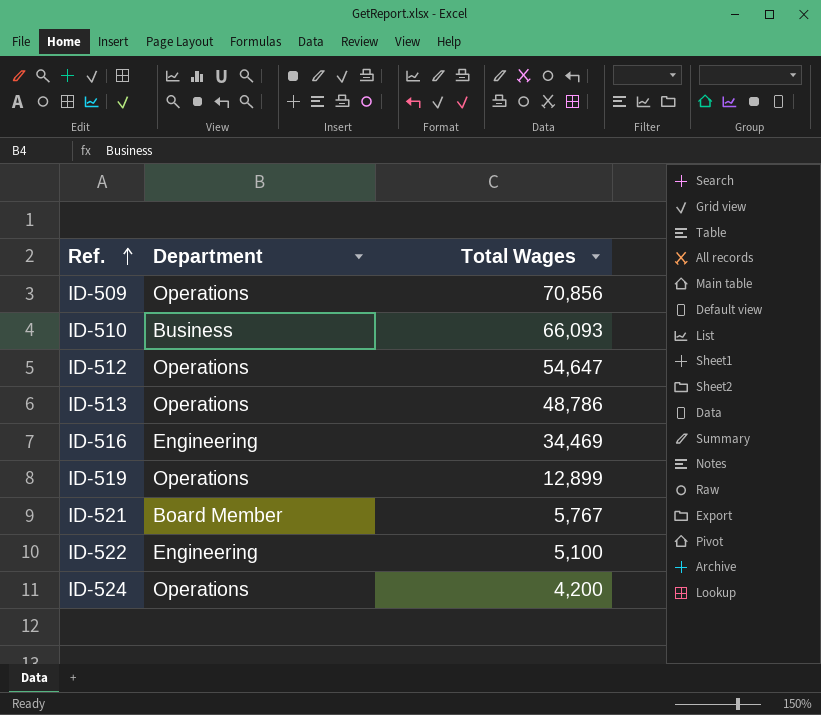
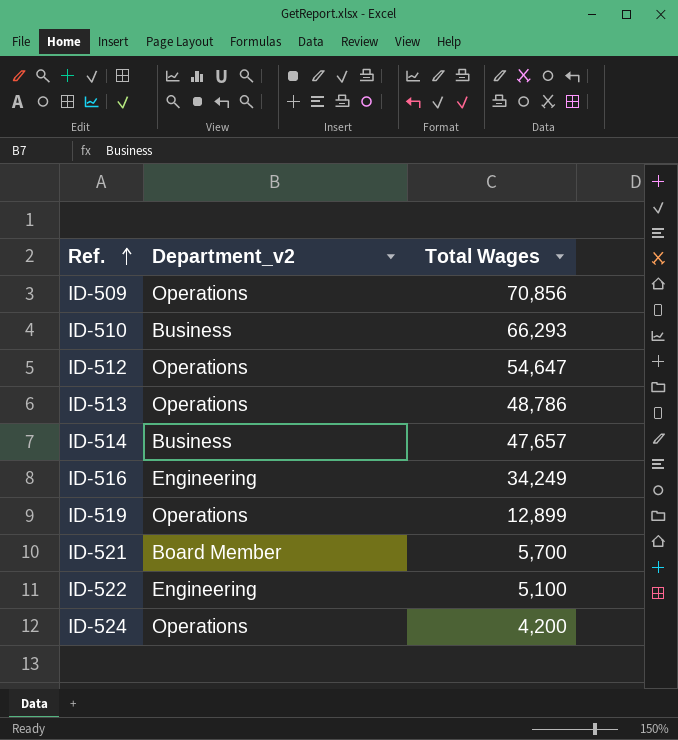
column name: Department -> Department_v2
ID-510 | Total Wages: 66,093 -> 66,293
row ID-514: none -> Business | 47,657
ID-516 | Total Wages: 34,469 -> 34,249
ID-521 | Total Wages: 5,767 -> 5,700

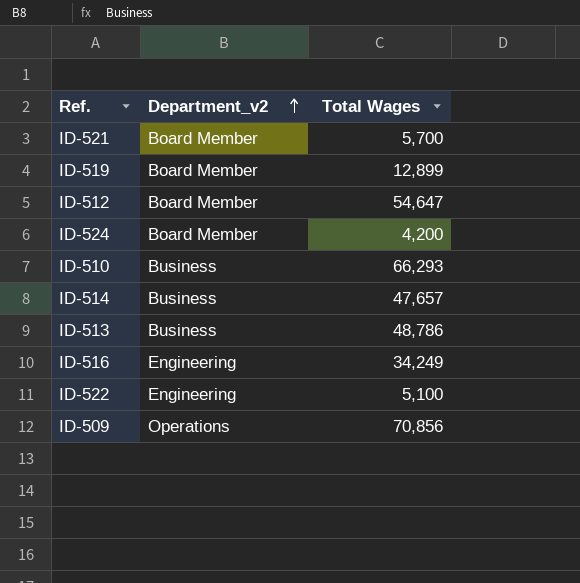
row order: Ref. ascending -> Department_v2 ascending
ID-519 | Department_v2: Operations -> Board Member
ID-512 | Department_v2: Operations -> Board Member
ID-524 | Department_v2: Operations -> Board Member
ID-513 | Department_v2: Operations -> Business

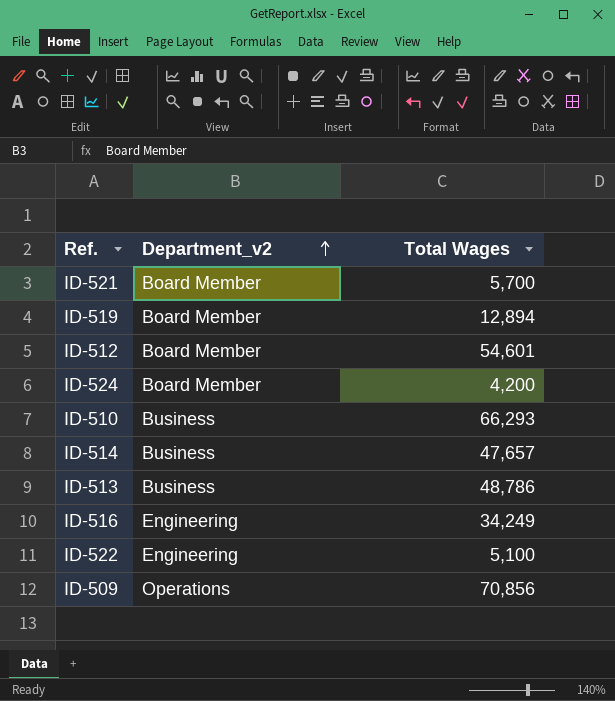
ID-519 | Total Wages: 12,899 -> 12,894
ID-512 | Total Wages: 54,647 -> 54,601

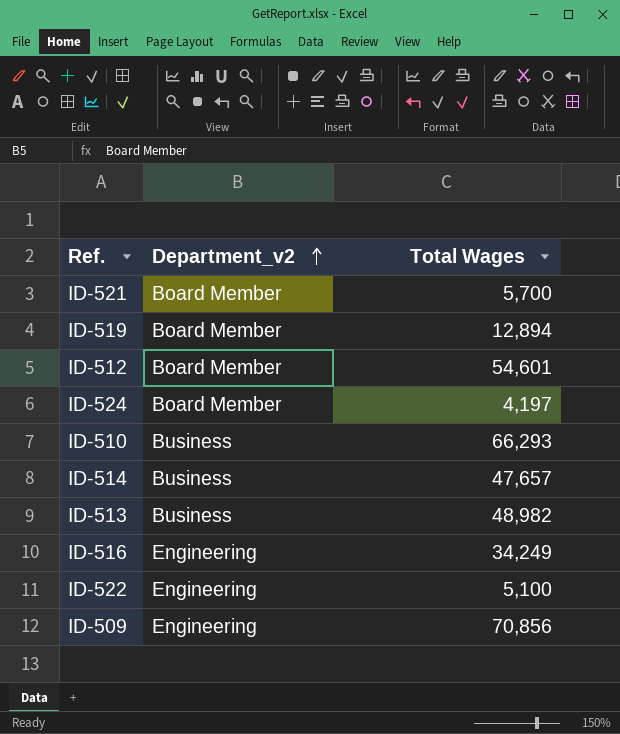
ID-524 | Total Wages: 4,200 -> 4,197
ID-513 | Total Wages: 48,786 -> 48,982
ID-509 | Department_v2: Operations -> Engineering

